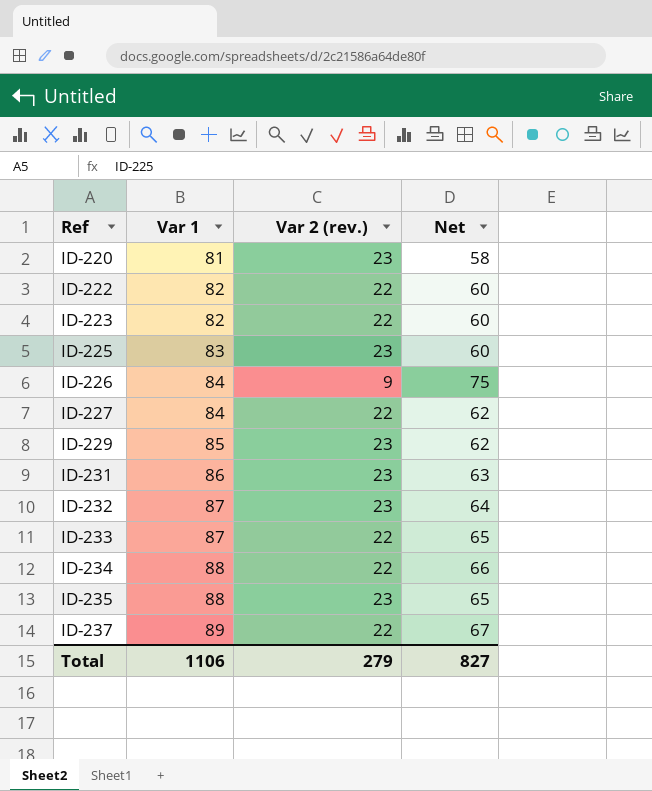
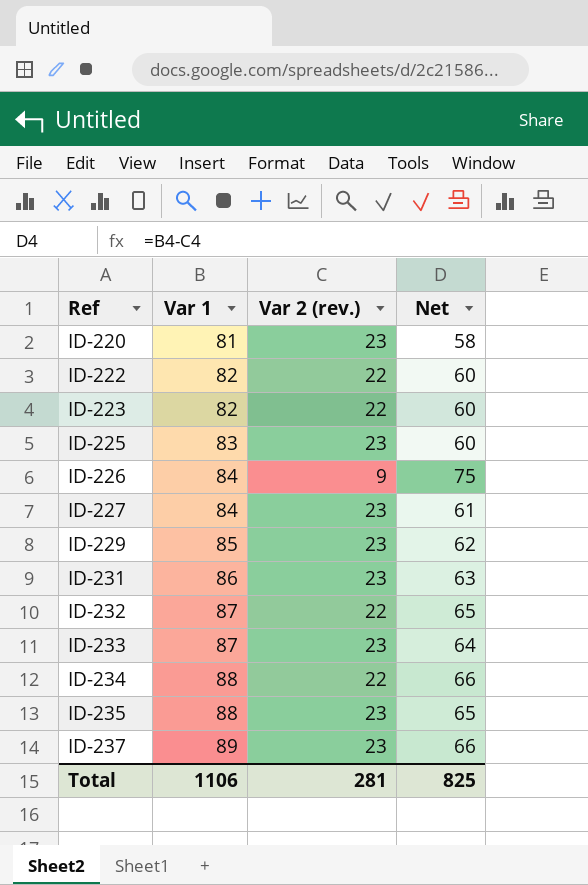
ID-227 | Var 2 (rev.): 22 -> 23
ID-227 | Net: 62 -> 61
ID-232 | Var 2 (rev.): 23 -> 22
ID-232 | Net: 64 -> 65
ID-233 | Var 2 (rev.): 22 -> 23
ID-233 | Net: 65 -> 64
ID-237 | Var 2 (rev.): 22 -> 23
ID-237 | Net: 67 -> 66
Total | Var 2 (rev.): 279 -> 281
Total | Net: 827 -> 825

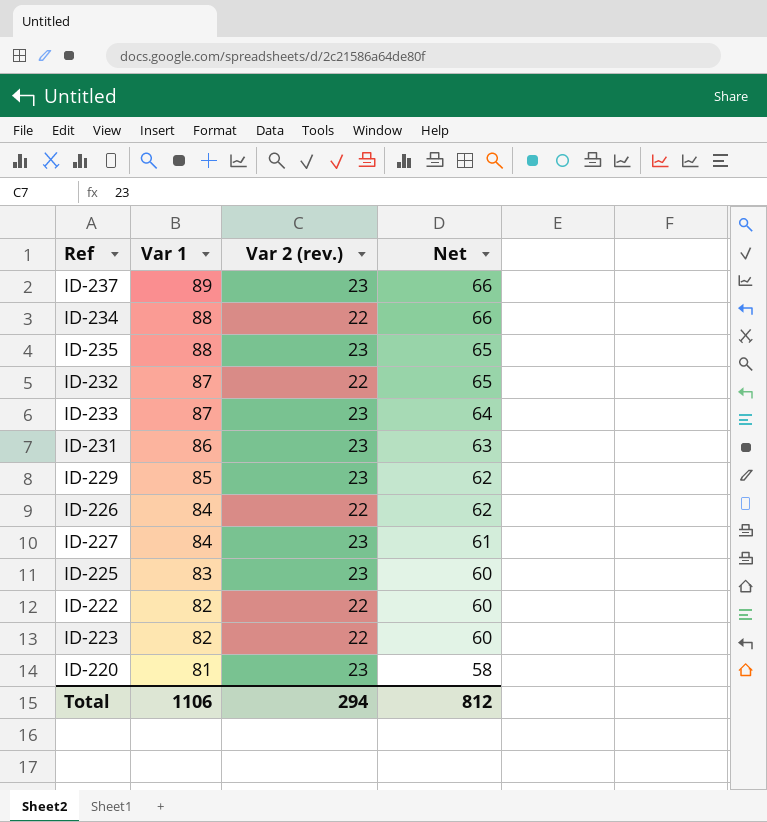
row order: Ref ascending -> Var 1 descending
ID-226 | Var 2 (rev.): 9 -> 22
ID-226 | Net: 75 -> 62
Total | Var 2 (rev.): 281 -> 294
Total | Net: 825 -> 812

